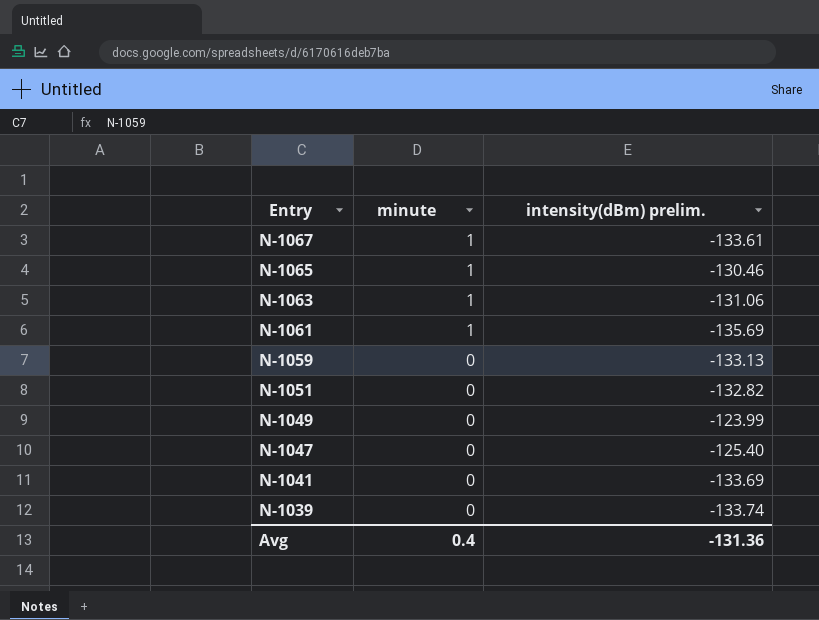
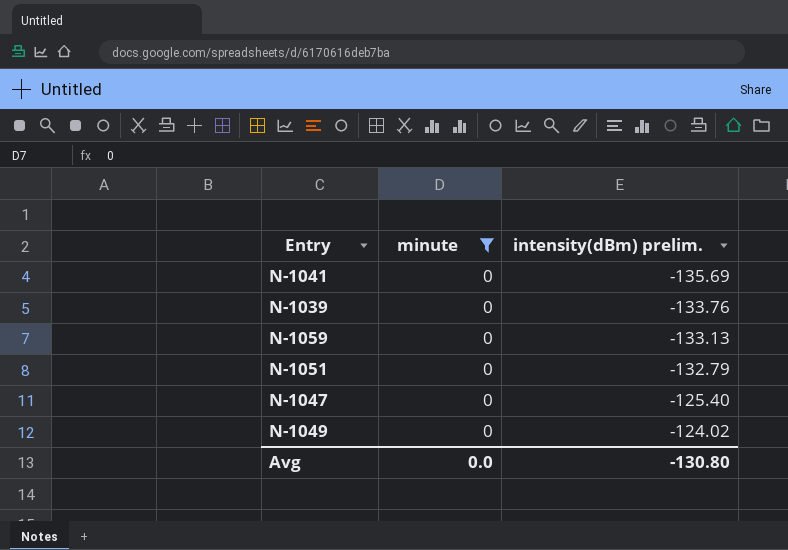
filter: none -> minute = 0
row order: Entry descending -> intensity(dBm) prelim. ascending
N-1041 | intensity(dBm) prelim.: -133.69 -> -135.69
N-1039 | intensity(dBm) prelim.: -133.74 -> -133.76
N-1051 | intensity(dBm) prelim.: -132.82 -> -132.79
N-1049 | intensity(dBm) prelim.: -123.99 -> -124.02
Avg | minute: 0.4 -> 0.0
Avg | intensity(dBm) prelim.: -131.36 -> -130.80

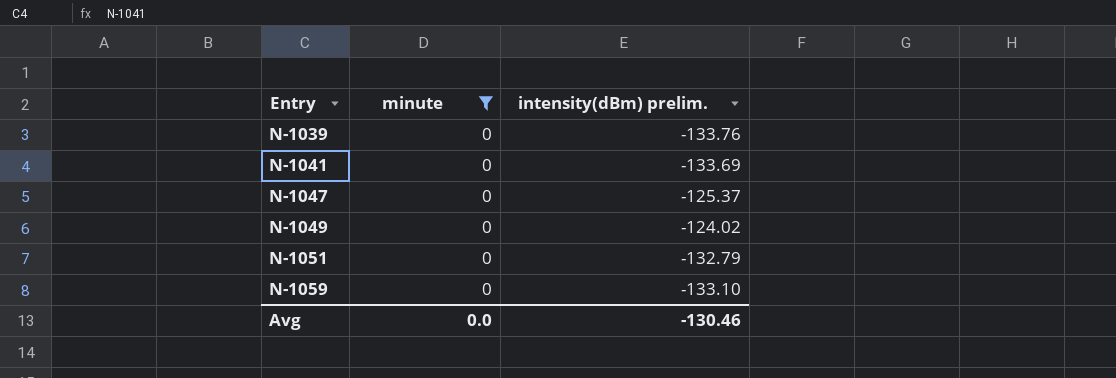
row order: intensity(dBm) prelim. ascending -> Entry ascending
N-1041 | intensity(dBm) prelim.: -135.69 -> -133.69
N-1047 | intensity(dBm) prelim.: -125.40 -> -125.37
N-1059 | intensity(dBm) prelim.: -133.13 -> -133.10
Avg | intensity(dBm) prelim.: -130.80 -> -130.46

